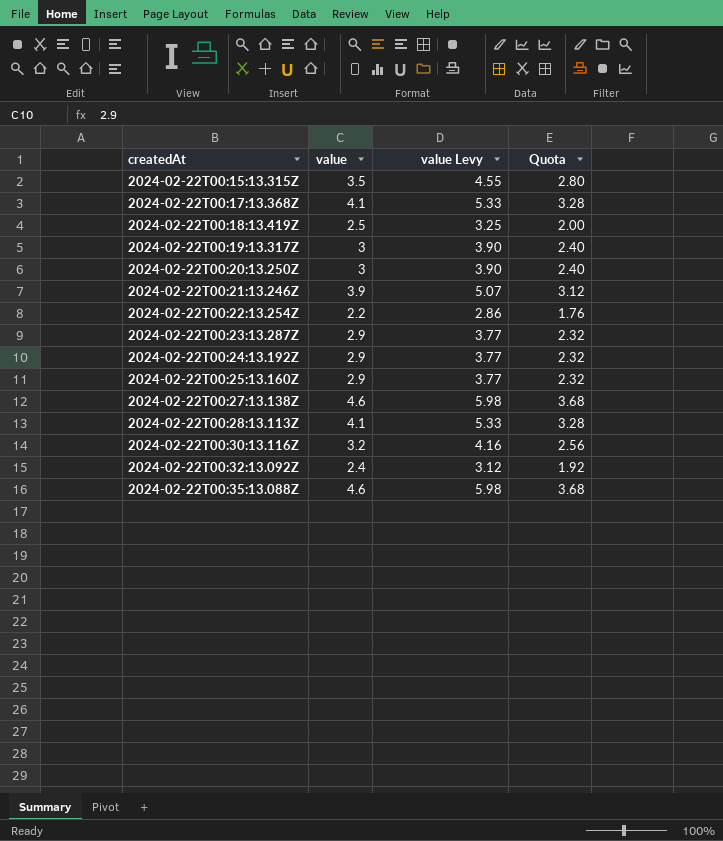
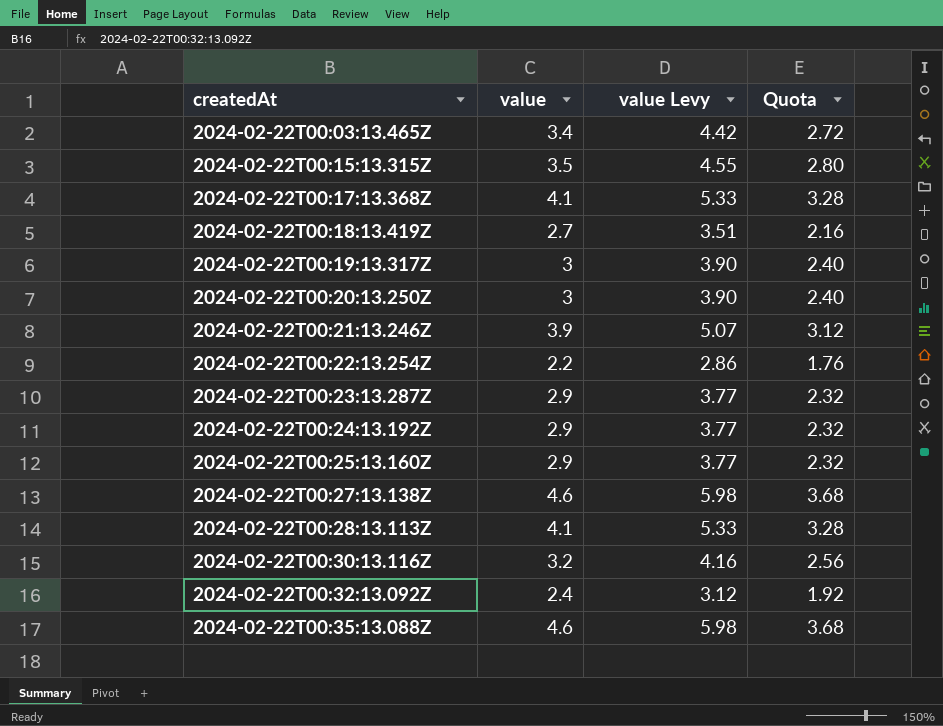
row 2024-02-22T00:03:13.465Z: none -> 3.4 | 4.42 | 2.72
2024-02-22T00:18:13.419Z | value: 2.5 -> 2.7
2024-02-22T00:18:13.419Z | value Levy: 3.25 -> 3.51
2024-02-22T00:18:13.419Z | Quota: 2.00 -> 2.16

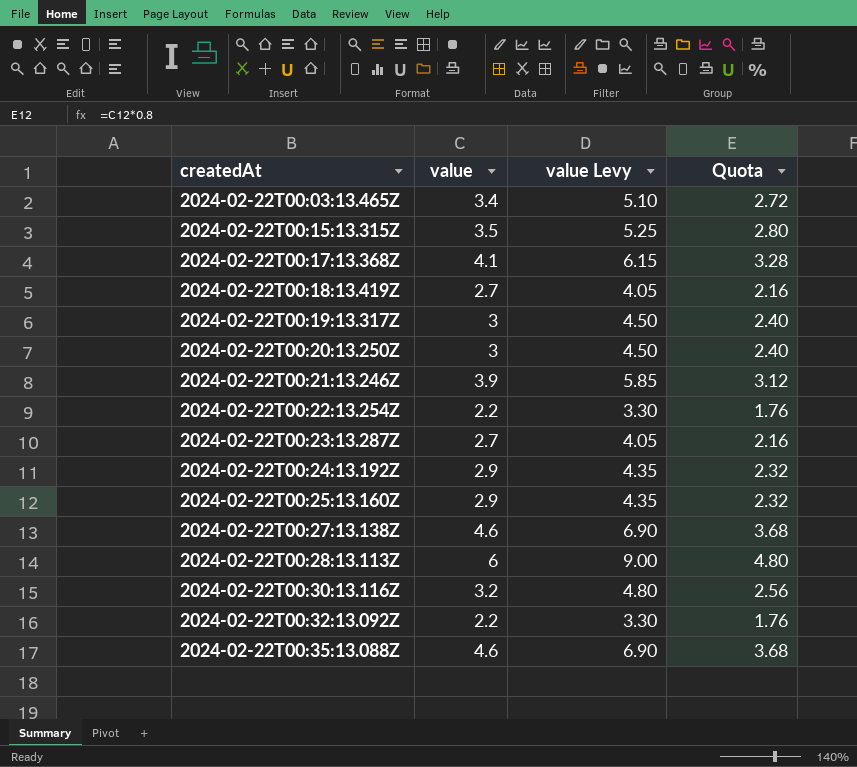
column value Levy | formula: [value] * 1.3 -> [value] * 1.5
2024-02-22T00:23:13.287Z | value: 2.9 -> 2.7
2024-02-22T00:23:13.287Z | Quota: 2.32 -> 2.16
2024-02-22T00:28:13.113Z | value: 4.1 -> 6
2024-02-22T00:28:13.113Z | Quota: 3.28 -> 4.80
2024-02-22T00:32:13.092Z | value: 2.4 -> 2.2
2024-02-22T00:32:13.092Z | Quota: 1.92 -> 1.76

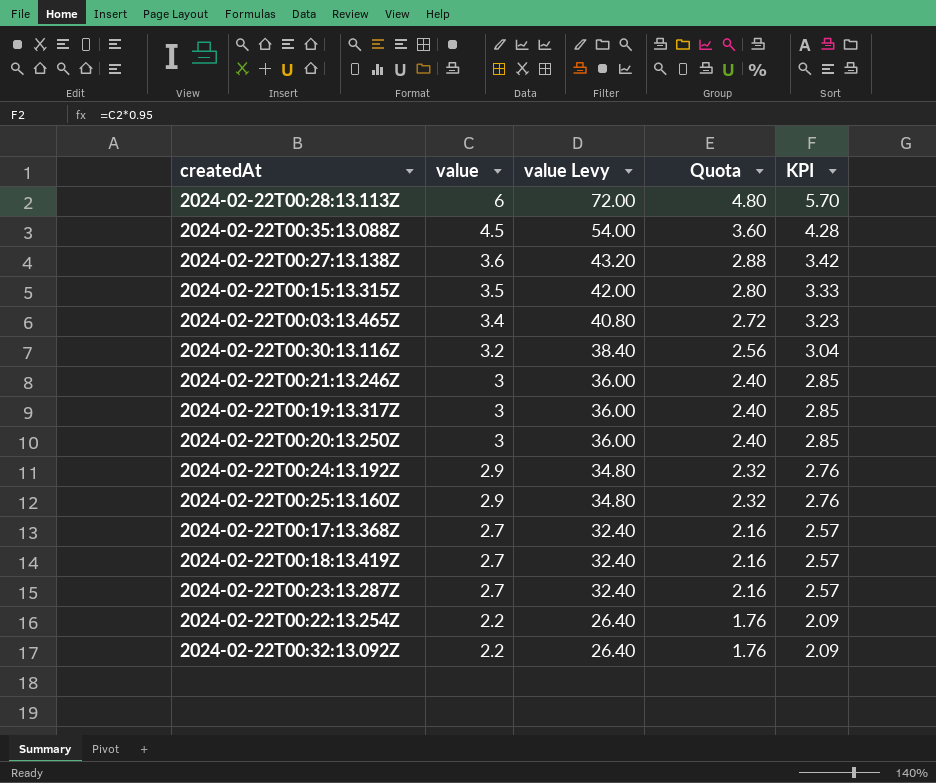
row order: createdAt ascending -> value descending
column value Levy | formula: [value] * 1.5 -> [value] * 12
column KPI | formula: none -> [value] * 0.95
2024-02-22T00:35:13.088Z | value: 4.6 -> 4.5
2024-02-22T00:35:13.088Z | Quota: 3.68 -> 3.60
2024-02-22T00:27:13.138Z | value: 4.6 -> 3.6
2024-02-22T00:27:13.138Z | Quota: 3.68 -> 2.88
2024-02-22T00:21:13.246Z | value: 3.9 -> 3
2024-02-22T00:21:13.246Z | Quota: 3.12 -> 2.40
2024-02-22T00:17:13.368Z | value: 4.1 -> 2.7
2024-02-22T00:17:13.368Z | Quota: 3.28 -> 2.16

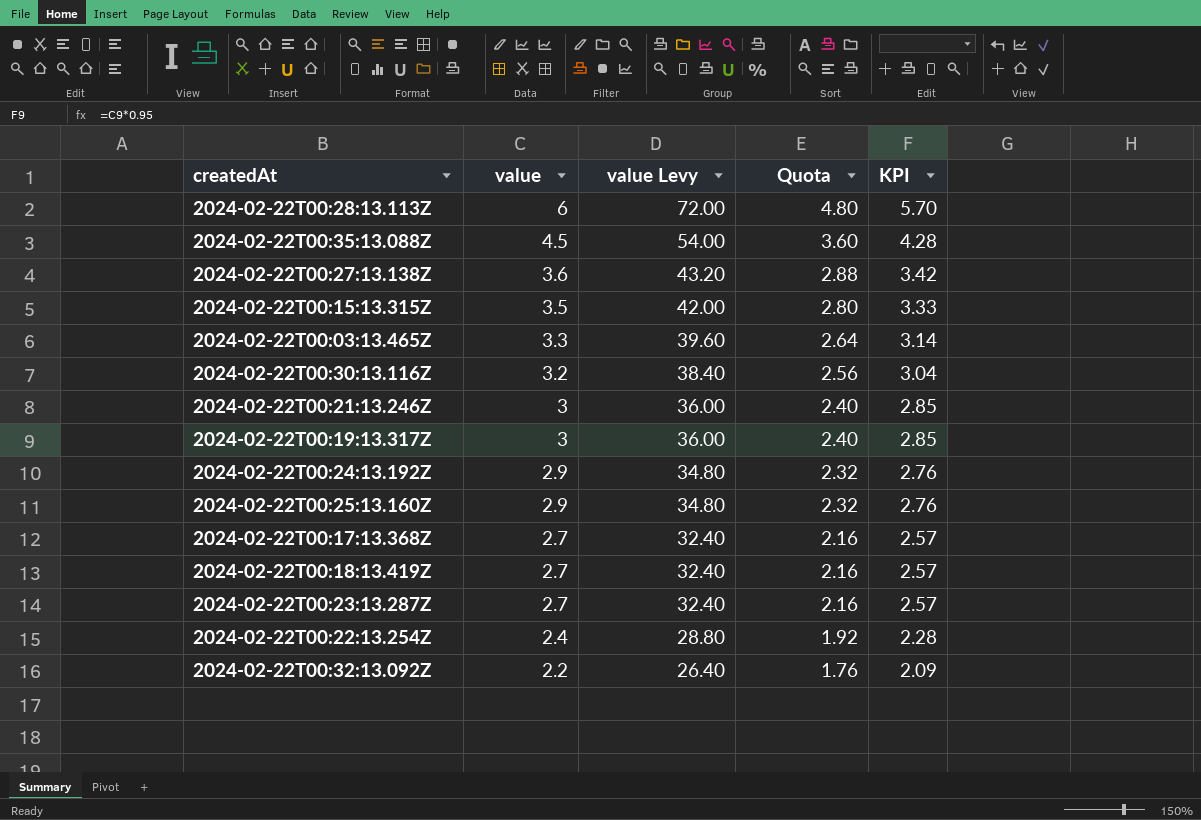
row 2024-02-22T00:20:13.250Z: 3 | 36.00 | 2.40 | 2.85 -> none
2024-02-22T00:03:13.465Z | value: 3.4 -> 3.3
2024-02-22T00:03:13.465Z | value Levy: 40.80 -> 39.60
2024-02-22T00:03:13.465Z | Quota: 2.72 -> 2.64
2024-02-22T00:03:13.465Z | KPI: 3.23 -> 3.14
2024-02-22T00:22:13.254Z | value: 2.2 -> 2.4
2024-02-22T00:22:13.254Z | value Levy: 26.40 -> 28.80
2024-02-22T00:22:13.254Z | Quota: 1.76 -> 1.92
2024-02-22T00:22:13.254Z | KPI: 2.09 -> 2.28

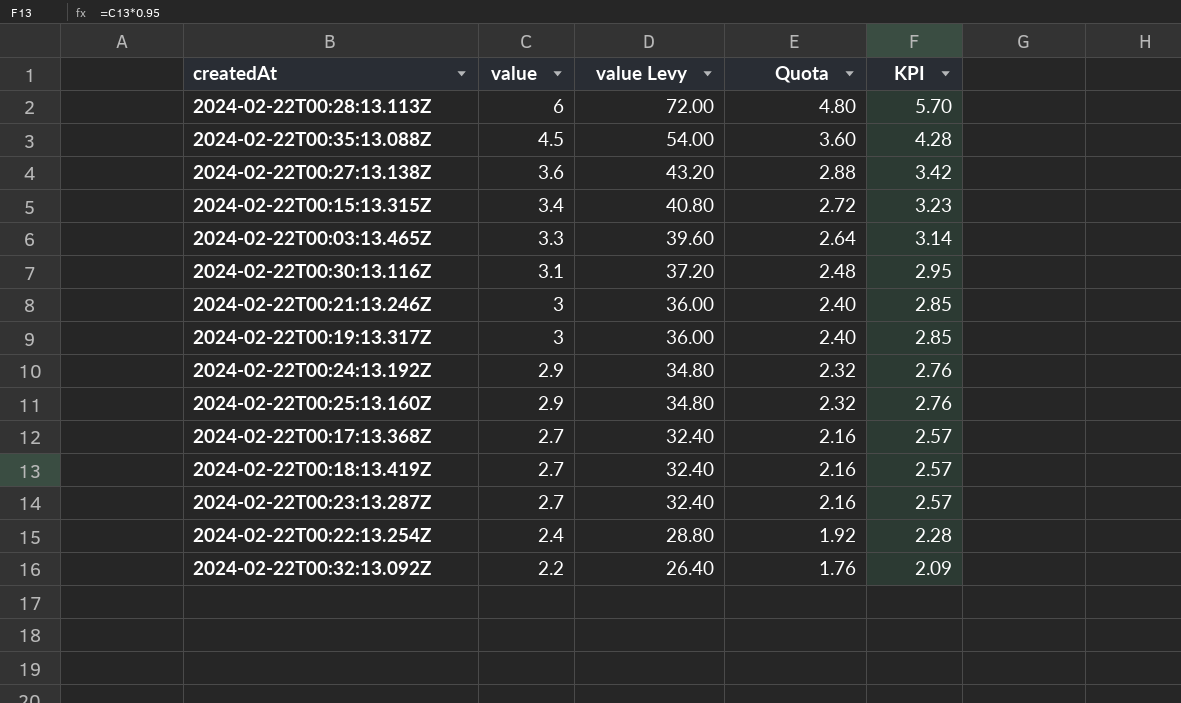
2024-02-22T00:15:13.315Z | value: 3.5 -> 3.4
2024-02-22T00:15:13.315Z | value Levy: 42.00 -> 40.80
2024-02-22T00:15:13.315Z | Quota: 2.80 -> 2.72
2024-02-22T00:15:13.315Z | KPI: 3.33 -> 3.23
2024-02-22T00:30:13.116Z | value: 3.2 -> 3.1
2024-02-22T00:30:13.116Z | value Levy: 38.40 -> 37.20
2024-02-22T00:30:13.116Z | Quota: 2.56 -> 2.48
2024-02-22T00:30:13.116Z | KPI: 3.04 -> 2.95

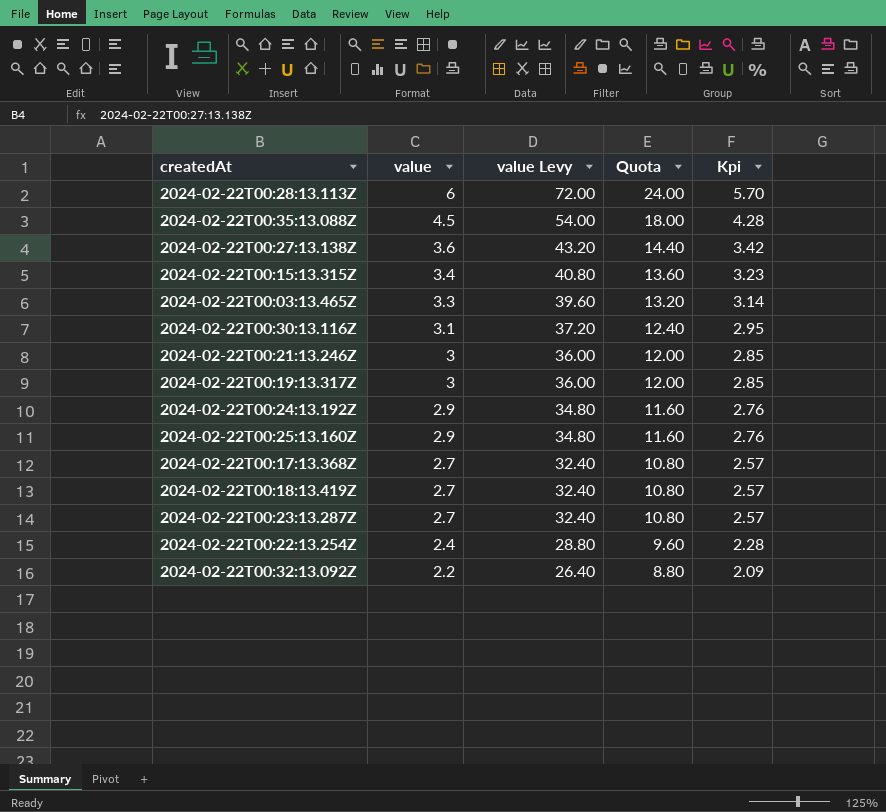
column Quota | formula: [value] * 0.8 -> [value] * 4
column name: KPI -> Kpi

